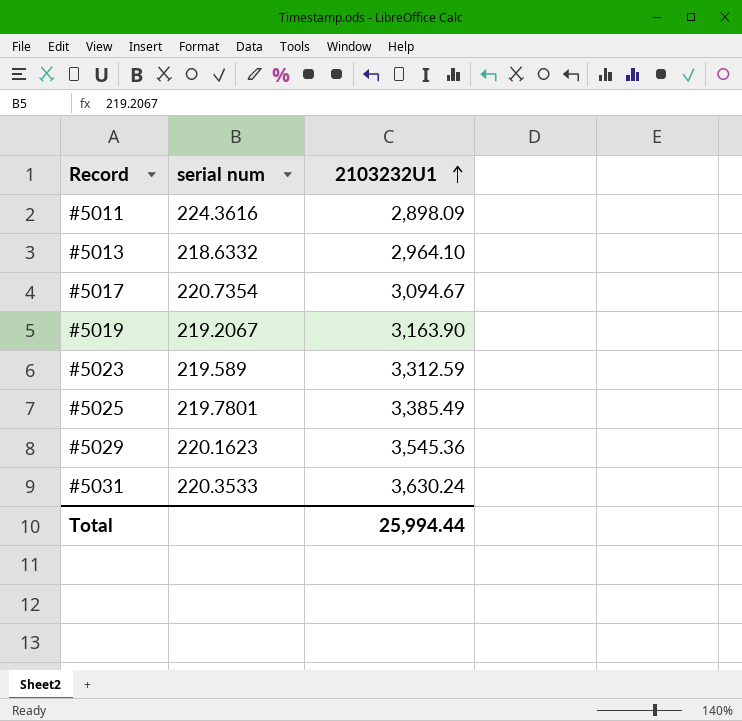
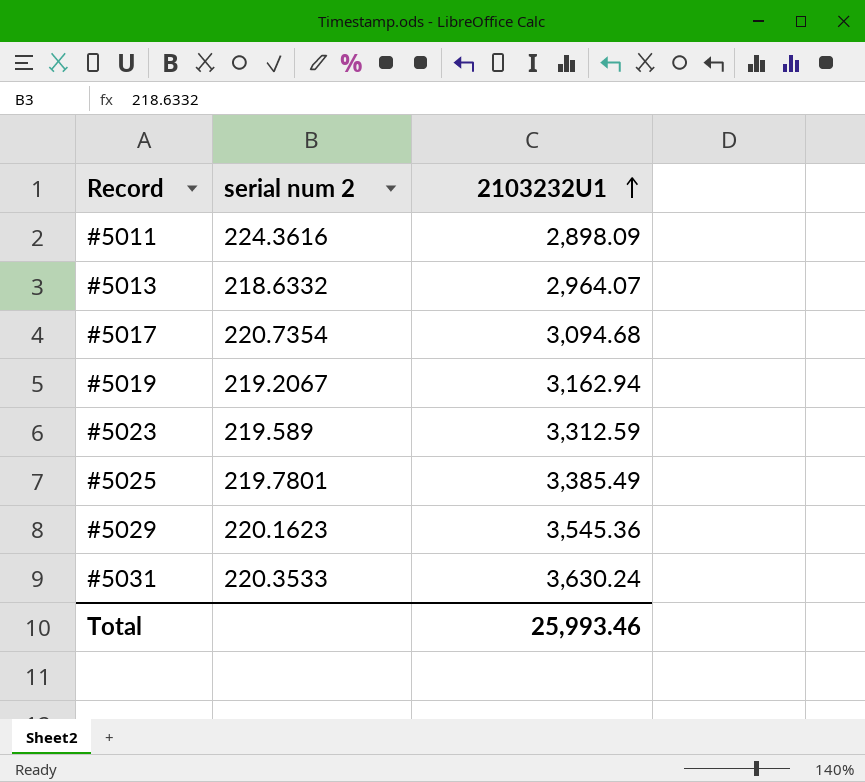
column name: serial num -> serial num 2
#5013 | 2103232U1: 2,964.10 -> 2,964.07
#5017 | 2103232U1: 3,094.67 -> 3,094.68
#5019 | 2103232U1: 3,163.90 -> 3,162.94
Total | 2103232U1: 25,994.44 -> 25,993.46

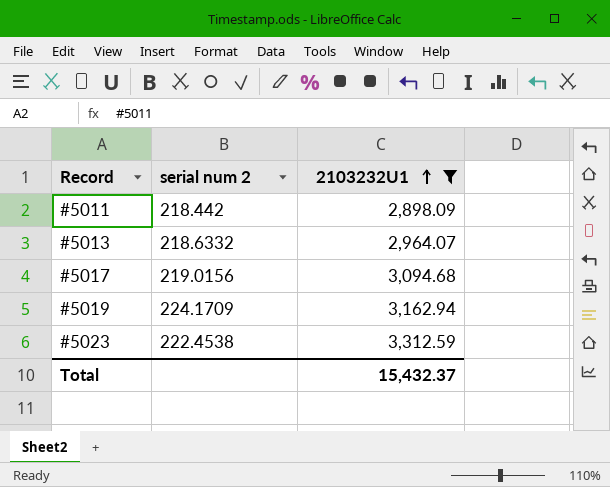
filter: none -> 2103232U1 <= 3,312.59
#5011 | serial num 2: 224.3616 -> 218.442
#5017 | serial num 2: 220.7354 -> 219.0156
#5019 | serial num 2: 219.2067 -> 224.1709
#5023 | serial num 2: 219.589 -> 222.4538
Total | 2103232U1: 25,993.46 -> 15,432.37

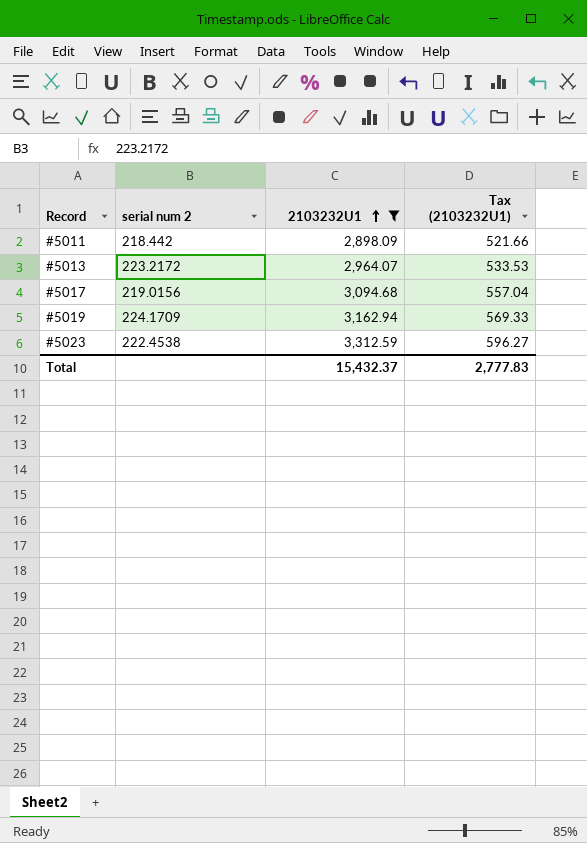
column Tax (2103232U1) | formula: none -> [2103232U1] * 0.18
#5013 | serial num 2: 218.6332 -> 223.2172

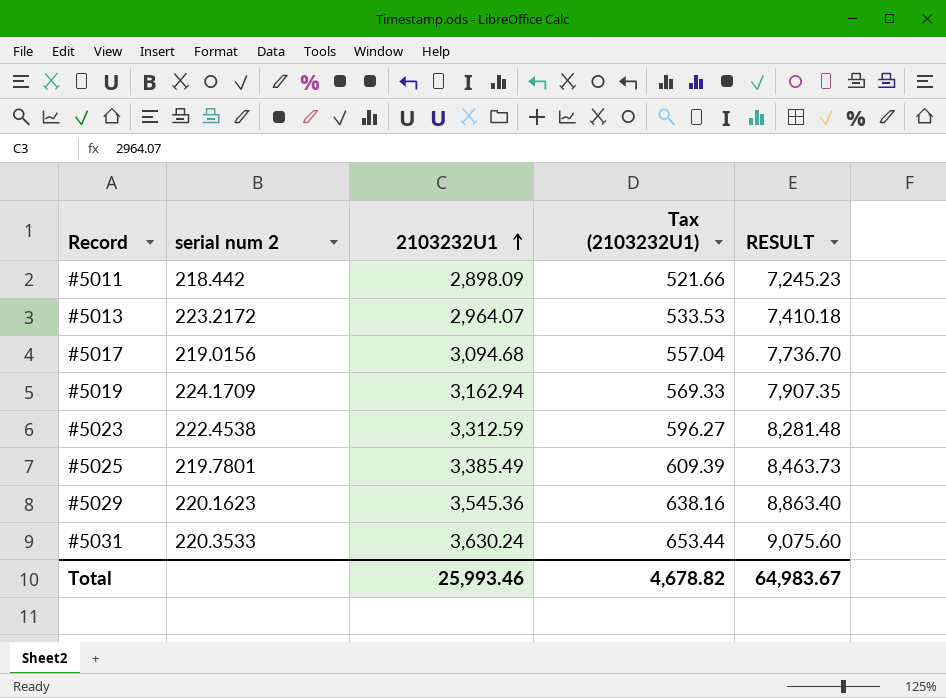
filter: 2103232U1 <= 3,312.59 -> none
column RESULT | formula: none -> [2103232U1] * 2.5
Total | 2103232U1: 15,432.37 -> 25,993.46
Total | Tax (2103232U1): 2,777.83 -> 4,678.82

